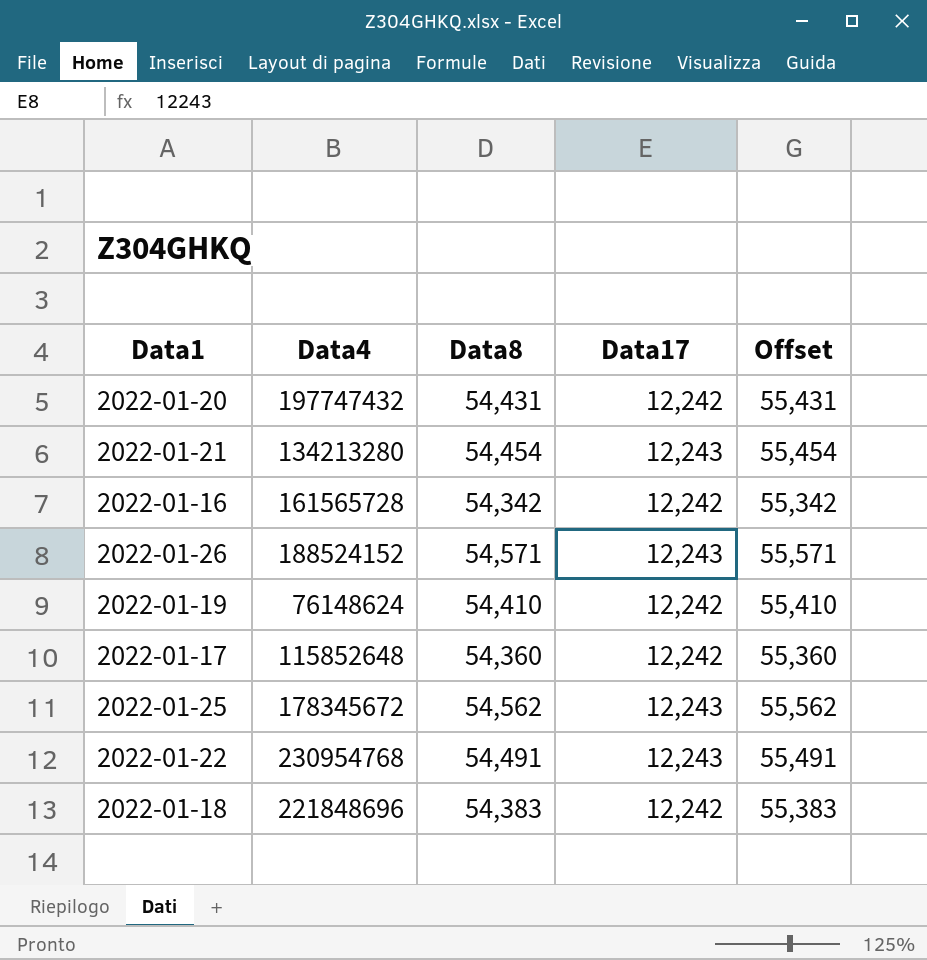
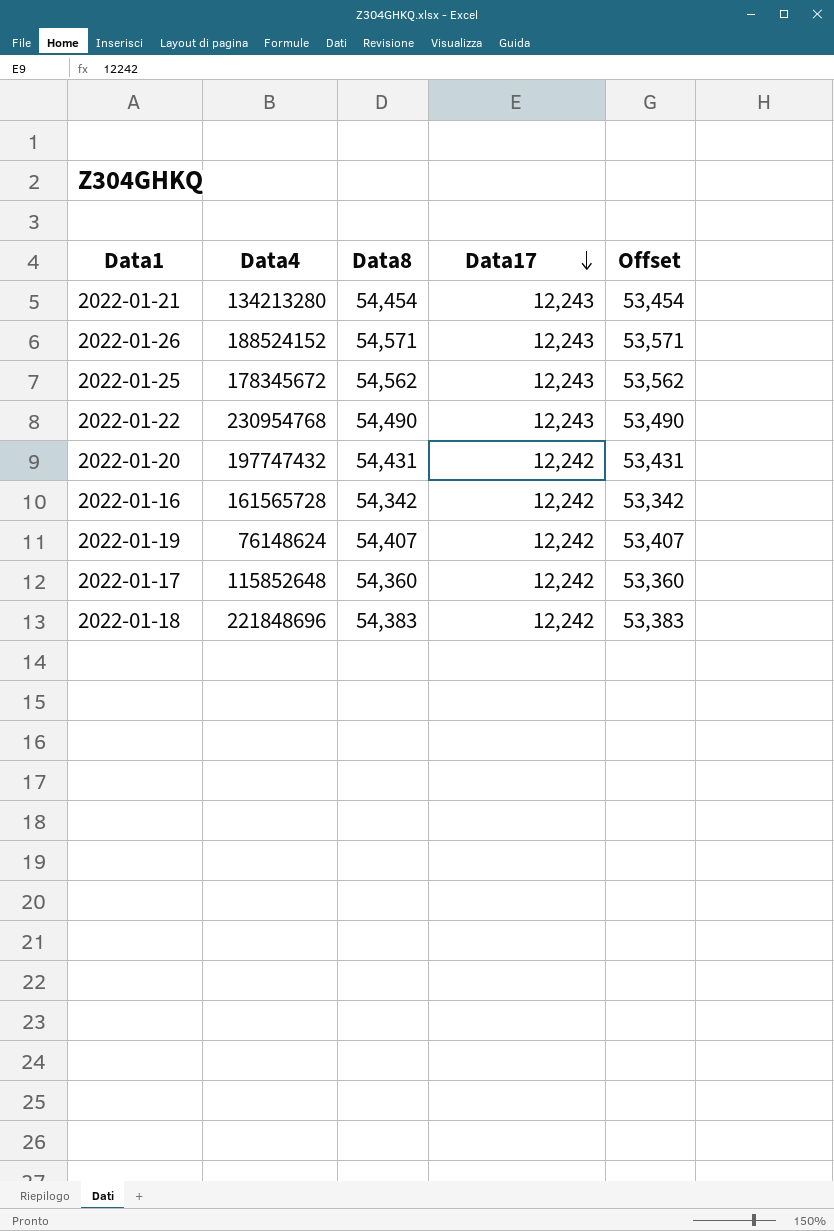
row order: none -> Data17 descending
column Offset | formula: [Data8] + 1000 -> [Data8] - 1000
2022-01-22 | Data8: 54,491 -> 54,490
2022-01-19 | Data8: 54,410 -> 54,407

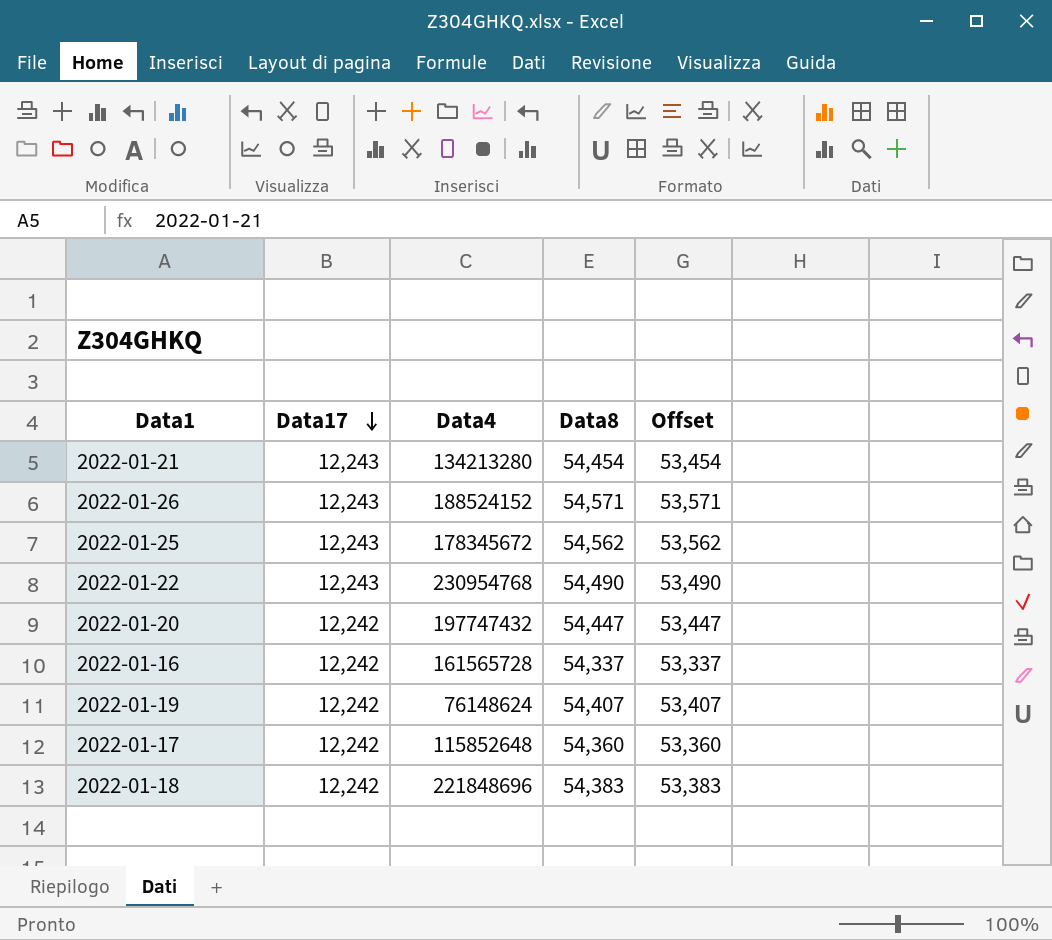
column Data17 | position: 4 -> 2
2022-01-20 | Data8: 54,431 -> 54,447
2022-01-20 | Offset: 53,431 -> 53,447
2022-01-16 | Data8: 54,342 -> 54,337
2022-01-16 | Offset: 53,342 -> 53,337

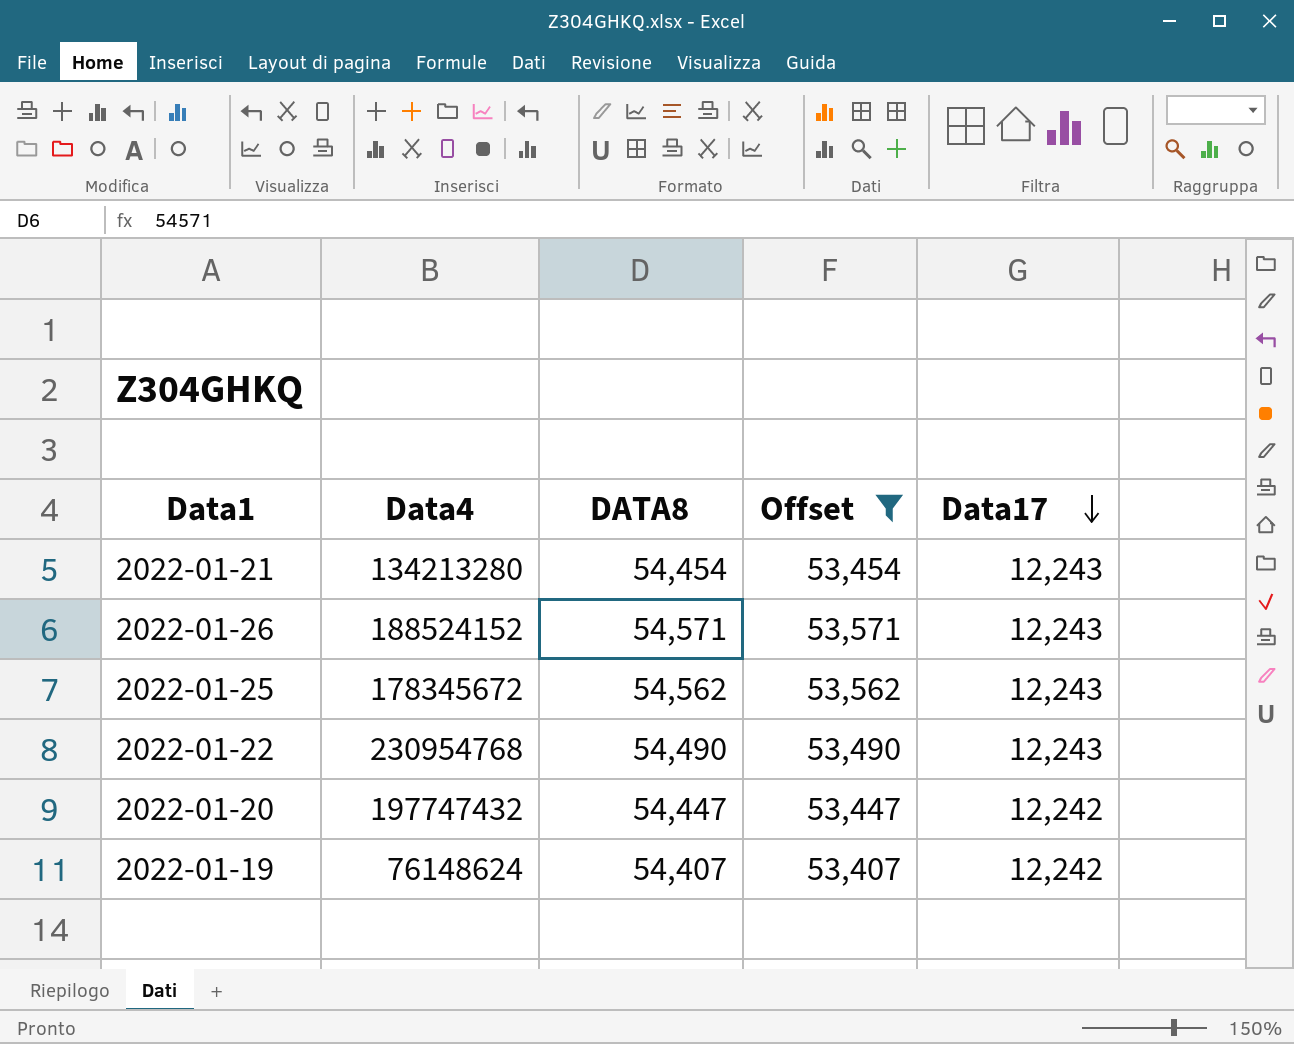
filter: none -> Offset >= 53,407
column name: Data8 -> DATA8
column Data17 | position: 2 -> 5

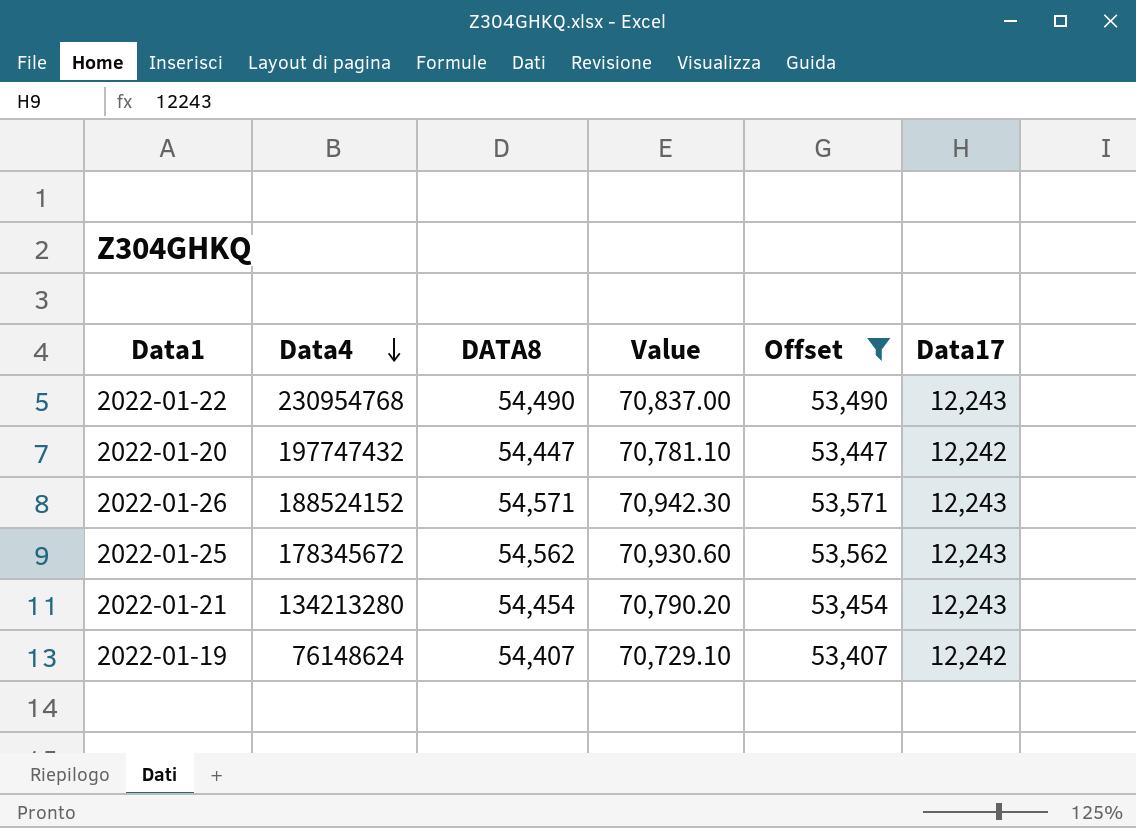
row order: Data17 descending -> Data4 descending
column Value | formula: none -> [DATA8] * 1.3

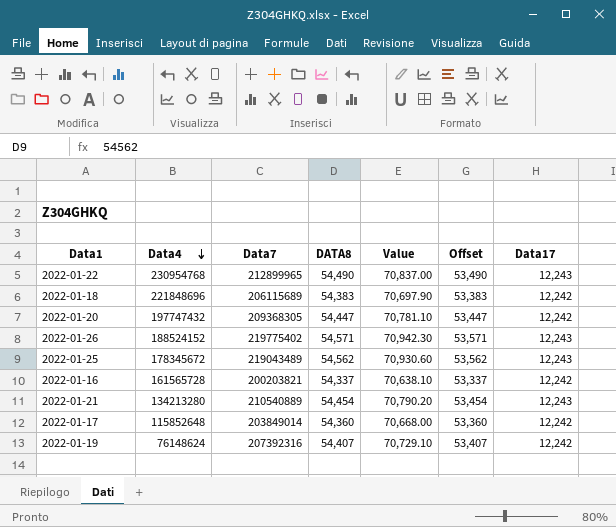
filter: Offset >= 53,407 -> none
column Data7 | position: none -> 3

